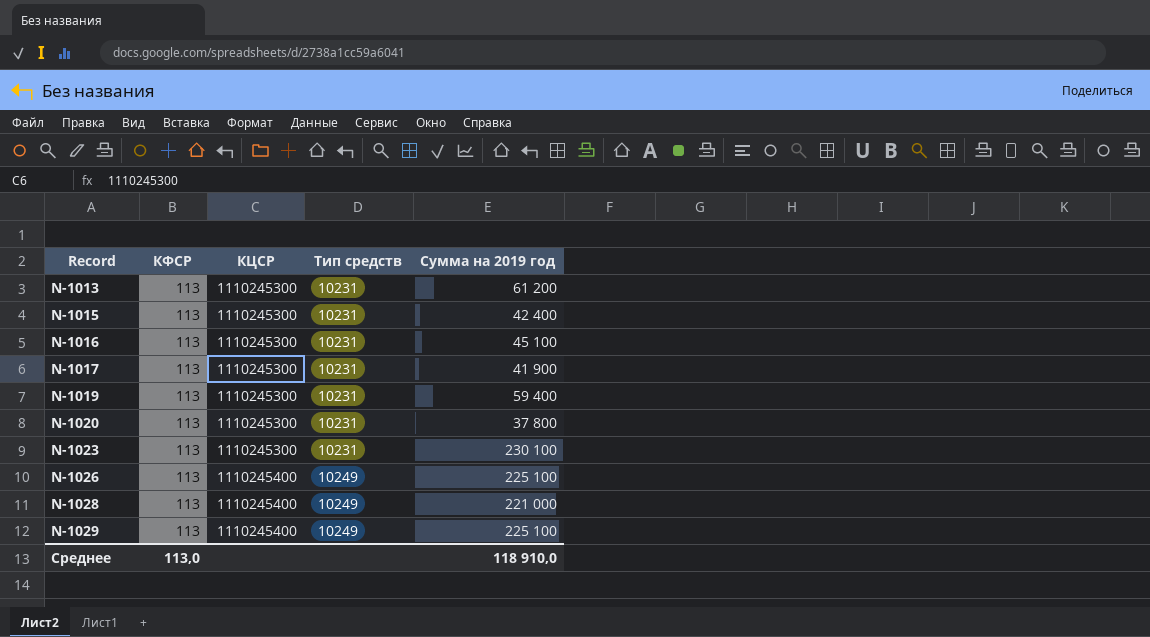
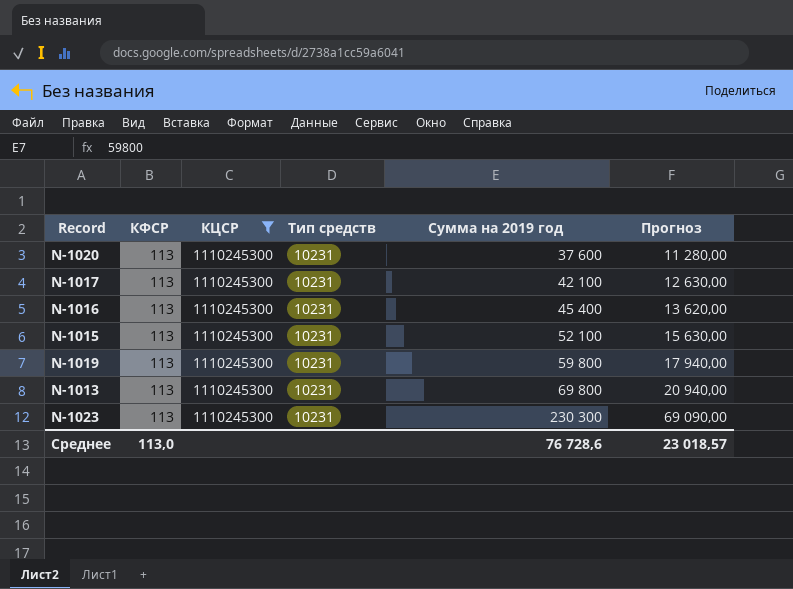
filter: none -> КЦСР = 1110245300
row order: Record ascending -> Сумма на 2019 год ascending
column Прогноз | formula: none -> [Сумма на 2019 год] * 0,3
N-1020 | Сумма на 2019 год: 37 800 -> 37 600
N-1017 | Сумма на 2019 год: 41 900 -> 42 100
N-1016 | Сумма на 2019 год: 45 100 -> 45 400
N-1015 | Сумма на 2019 год: 42 400 -> 52 100
N-1019 | Сумма на 2019 год: 59 400 -> 59 800
N-1013 | Сумма на 2019 год: 61 200 -> 69 800
N-1023 | Сумма на 2019 год: 230 100 -> 230 300
Среднее | Сумма на 2019 год: 118 910,0 -> 76 728,6

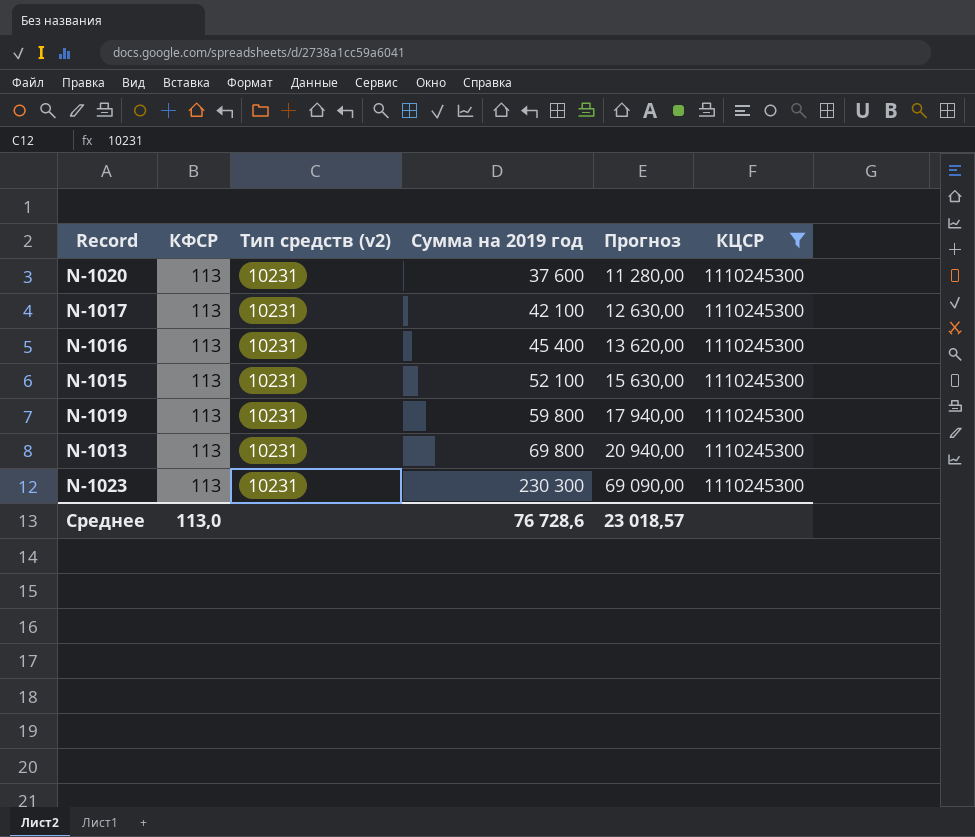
column name: Тип средств -> Тип средств (v2)
column КЦСР | position: 3 -> 6

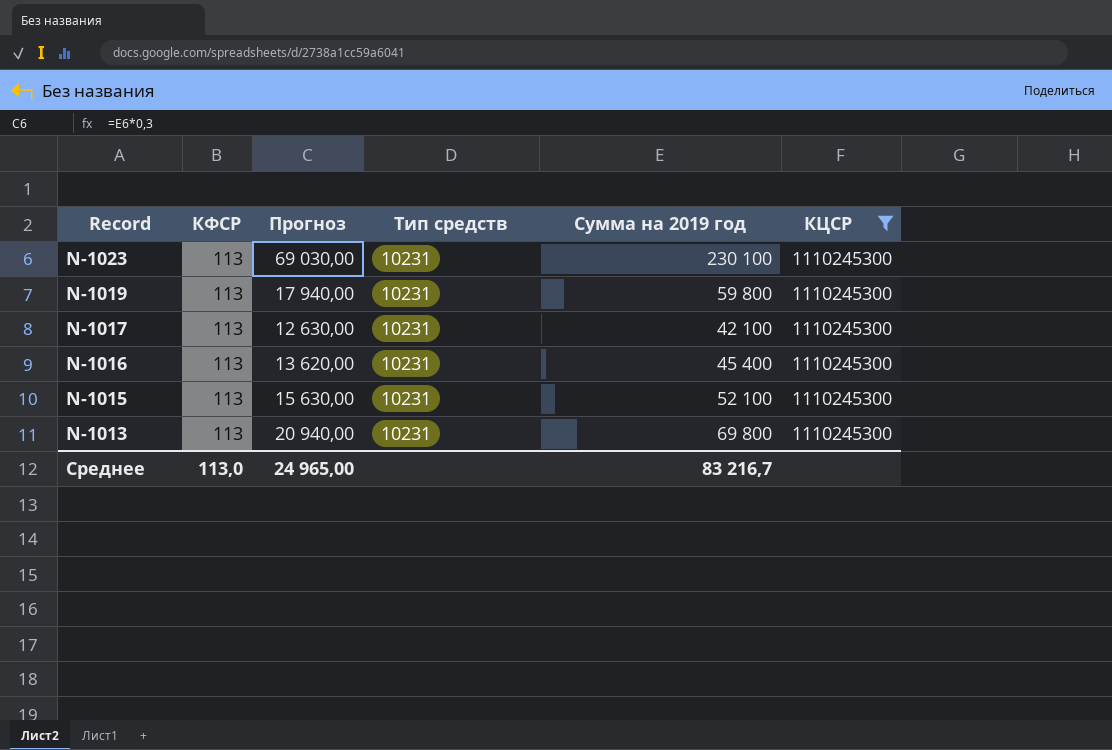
row order: Сумма на 2019 год ascending -> Record descending
column Прогноз | position: 5 -> 3
column name: Тип средств (v2) -> Тип средств
row N-1020: 113 | 10231 | 37 600 | 11 280,00 | 1110245300 -> none
N-1023 | Прогноз: 69 090,00 -> 69 030,00
N-1023 | Сумма на 2019 год: 230 300 -> 230 100
Среднее | Прогноз: 23 018,57 -> 24 965,00
Среднее | Сумма на 2019 год: 76 728,6 -> 83 216,7

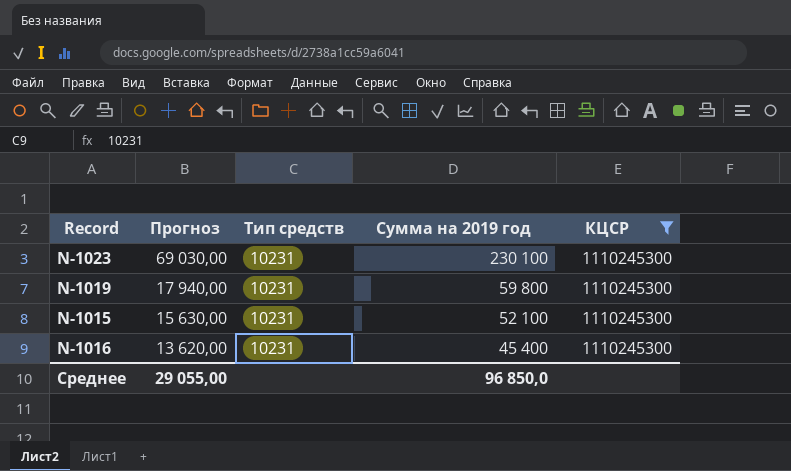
row order: Record descending -> Прогноз descending
column КФСР | position: 2 -> none
row N-1017: 113 | 12 630,00 | 10231 | 42 100 | 1110245300 -> none
row N-1013: 113 | 20 940,00 | 10231 | 69 800 | 1110245300 -> none
Среднее | Прогноз: 24 965,00 -> 29 055,00
Среднее | Сумма на 2019 год: 83 216,7 -> 96 850,0

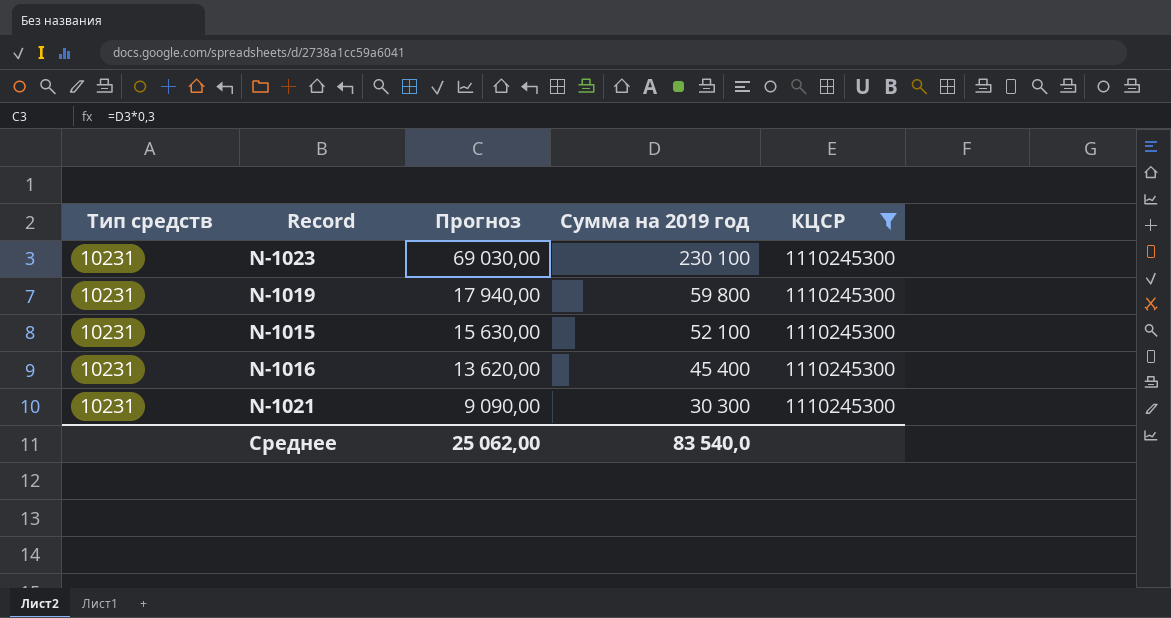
column Тип средств | position: 3 -> 1
row N-1021: none -> 10231 | 9 090,00 | 30 300 | 1110245300
Среднее | Прогноз: 29 055,00 -> 25 062,00
Среднее | Сумма на 2019 год: 96 850,0 -> 83 540,0

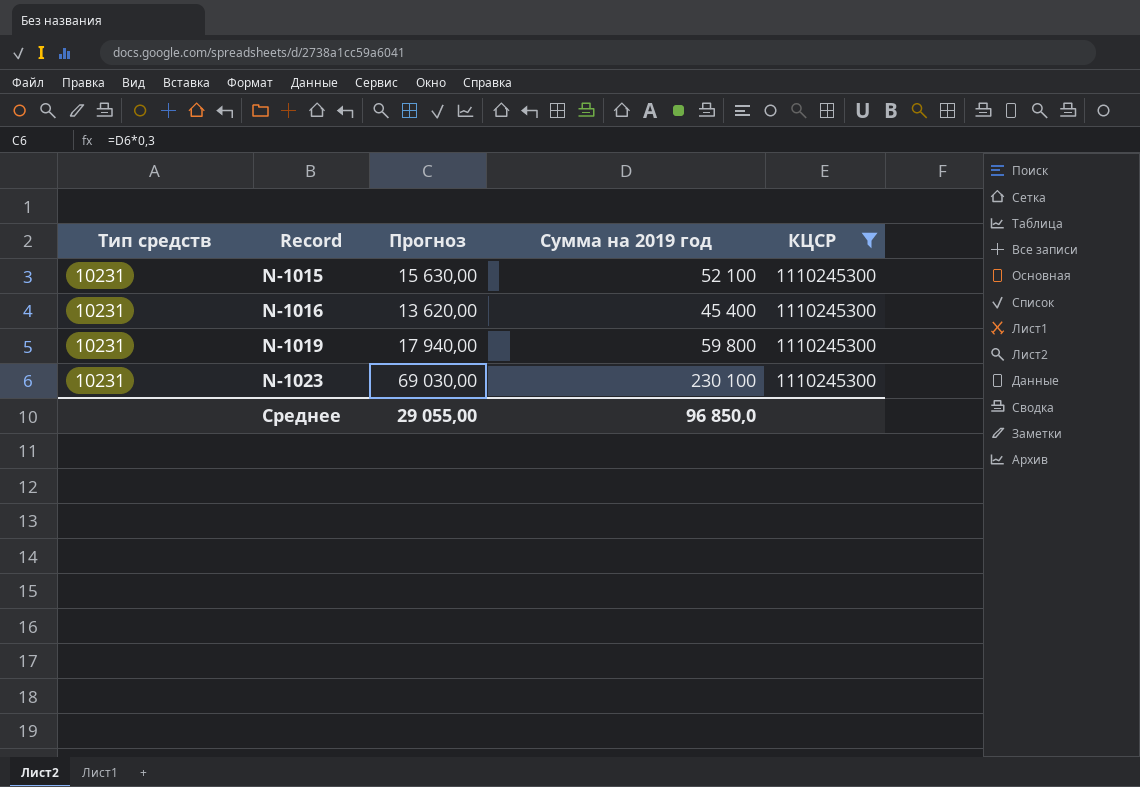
row order: Прогноз descending -> Record ascending
row N-1021: 10231 | 9 090,00 | 30 300 | 1110245300 -> none
Среднее | Прогноз: 25 062,00 -> 29 055,00
Среднее | Сумма на 2019 год: 83 540,0 -> 96 850,0

